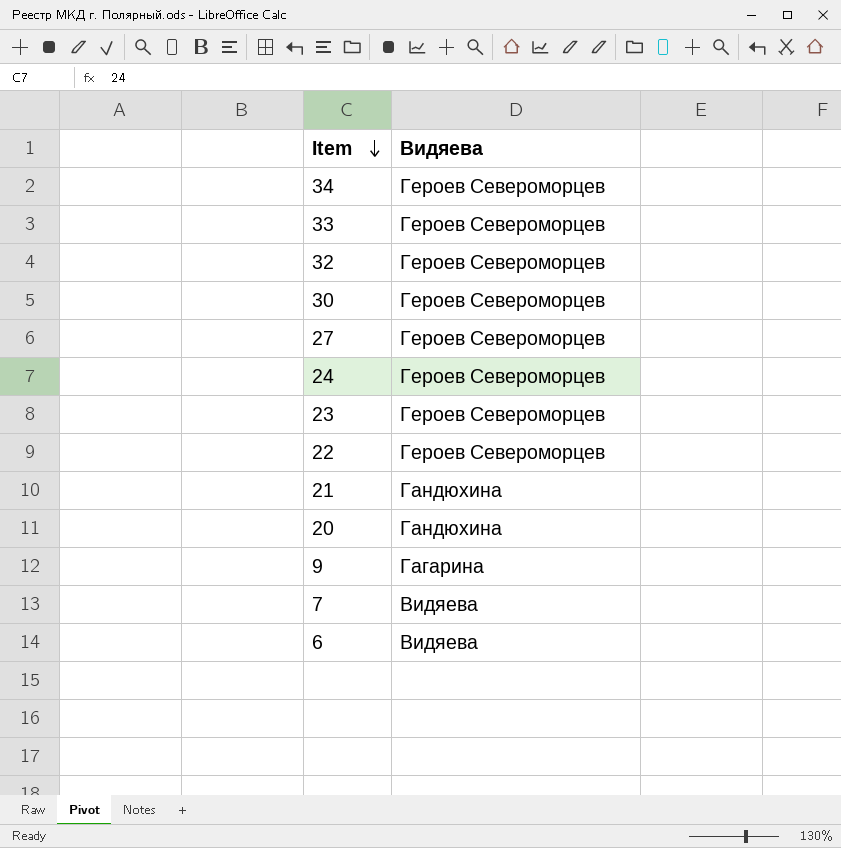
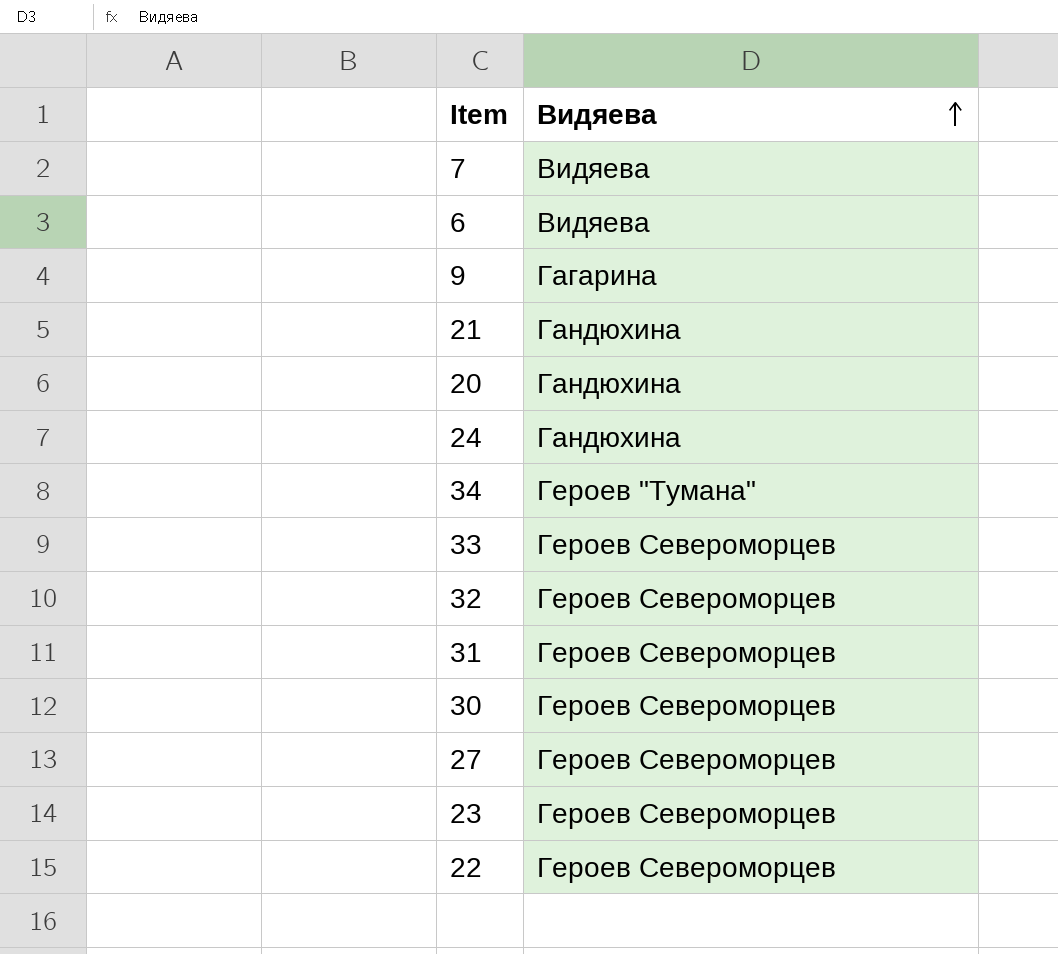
row order: Item descending -> Видяева ascending
24 | Видяева: Героев Североморцев -> Гандюхина
34 | Видяева: Героев Североморцев -> Героев "Тумана"
row 31: none -> Героев Североморцев

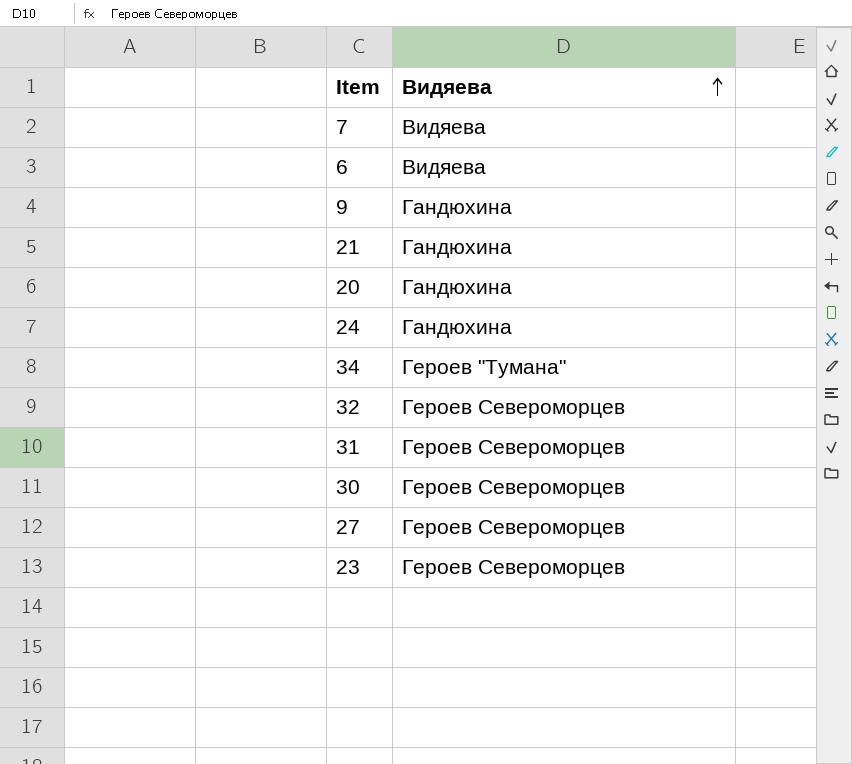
row 33: Героев Североморцев -> none
row 22: Героев Североморцев -> none
9 | Видяева: Гагарина -> Гандюхина

